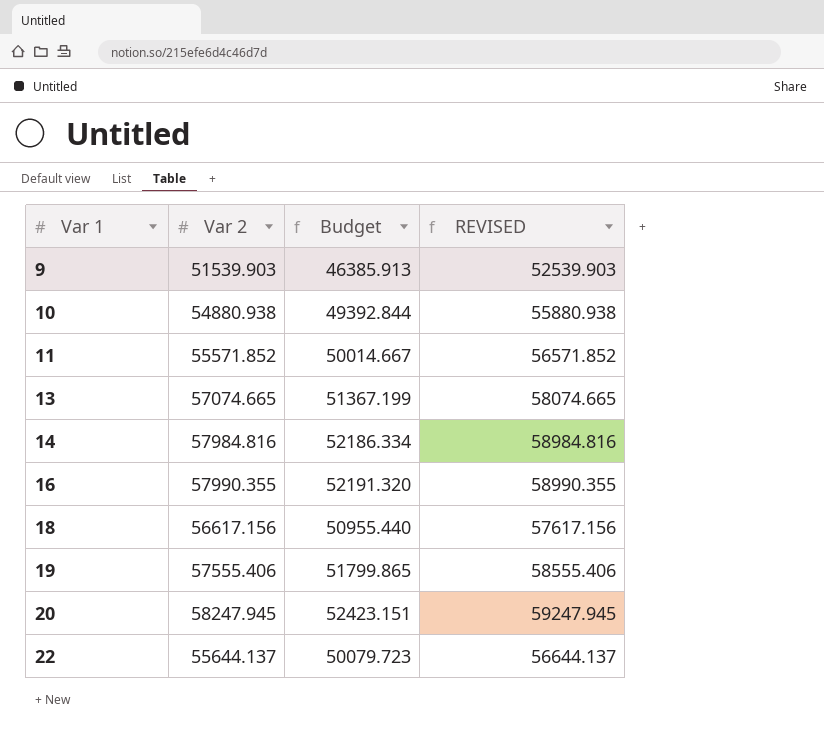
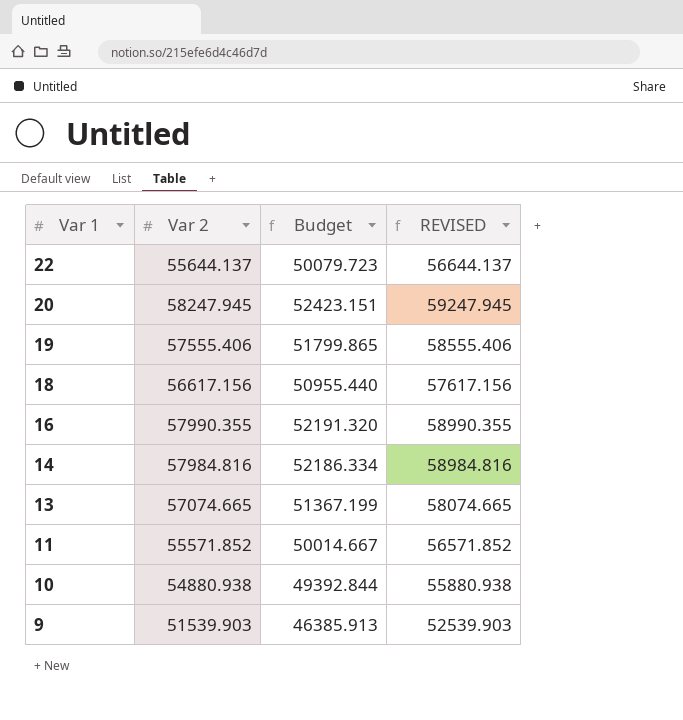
row order: Var 1 ascending -> Var 1 descending

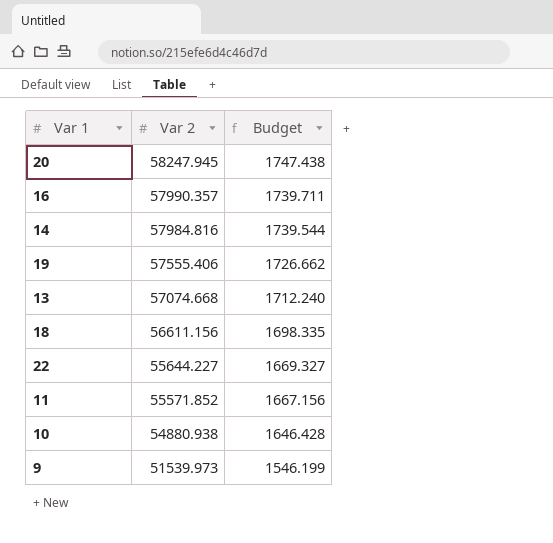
row order: Var 1 descending -> Var 2 descending
column REVISED | formula: [Var 2] + 1000 -> none
column Budget | formula: [Var 2] * 0.9 -> [Var 2] * 0.03
16 | Var 2: 57990.355 -> 57990.357
13 | Var 2: 57074.665 -> 57074.668
18 | Var 2: 56617.156 -> 56611.156
22 | Var 2: 55644.137 -> 55644.227
9 | Var 2: 51539.903 -> 51539.973

